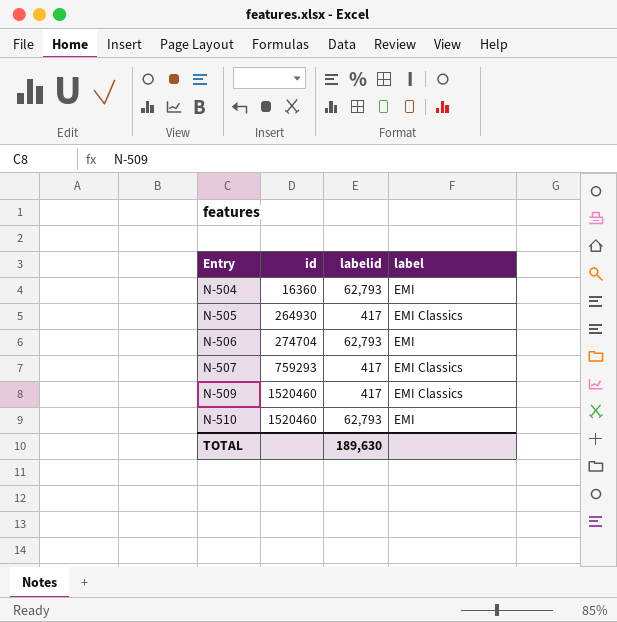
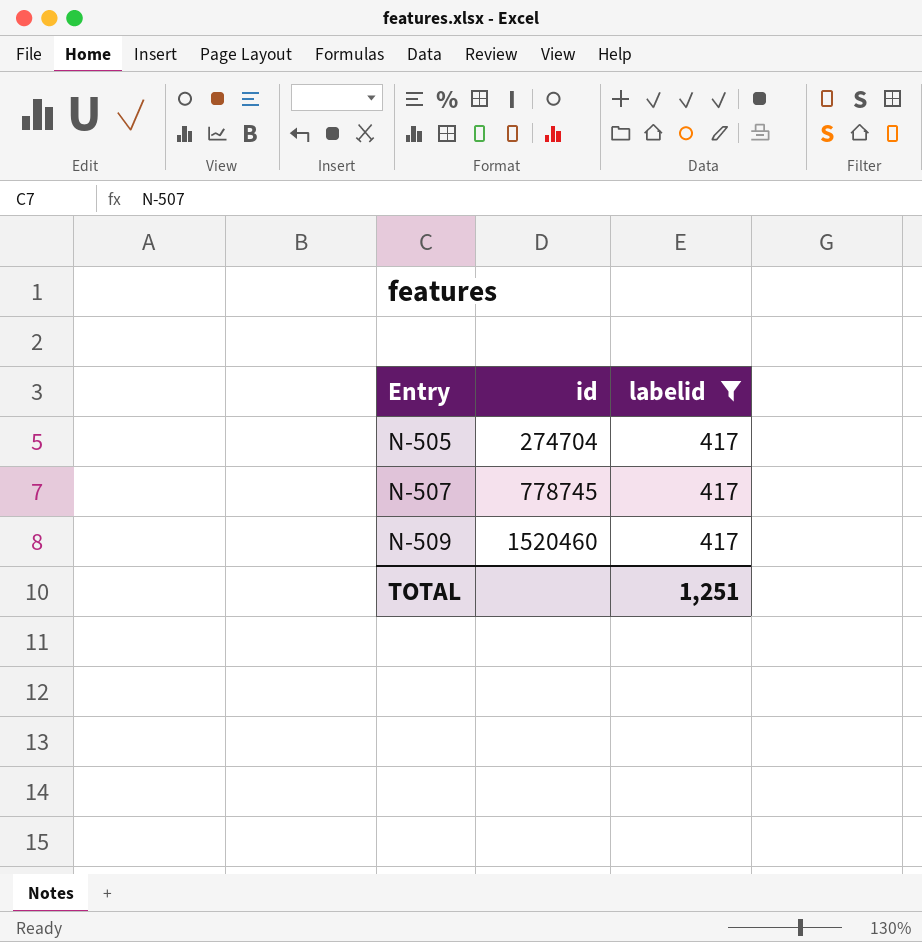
filter: none -> labelid = 417
column label | position: 4 -> none
N-505 | id: 264930 -> 274704
N-507 | id: 759293 -> 778745
TOTAL | labelid: 189,630 -> 1,251

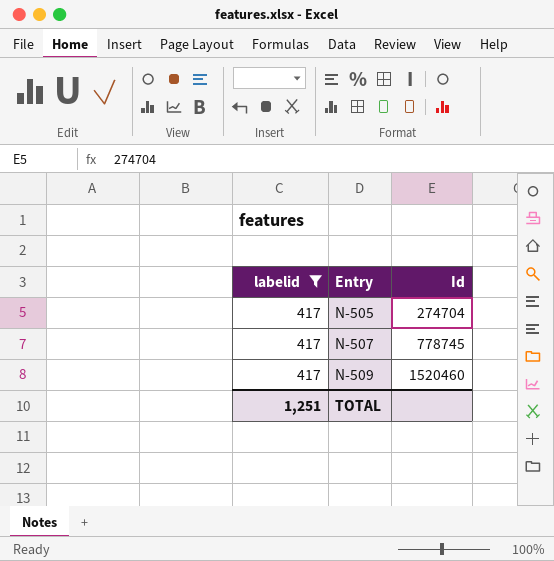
column labelid | position: 3 -> 1
column name: id -> Id

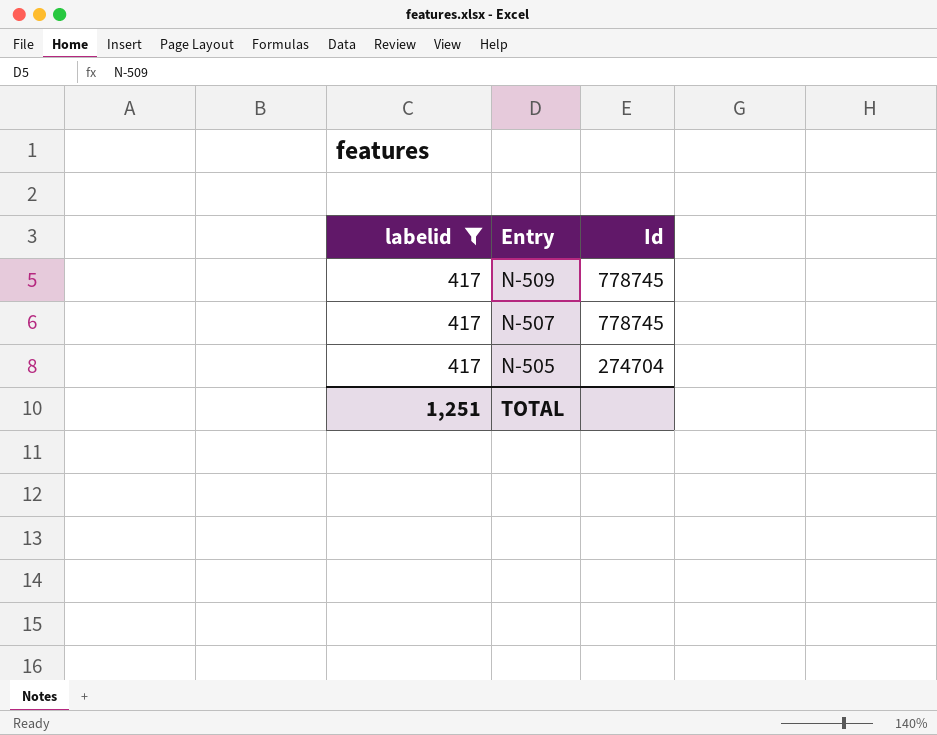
row order: Entry ascending -> Entry descending
N-509 | Id: 1520460 -> 778745

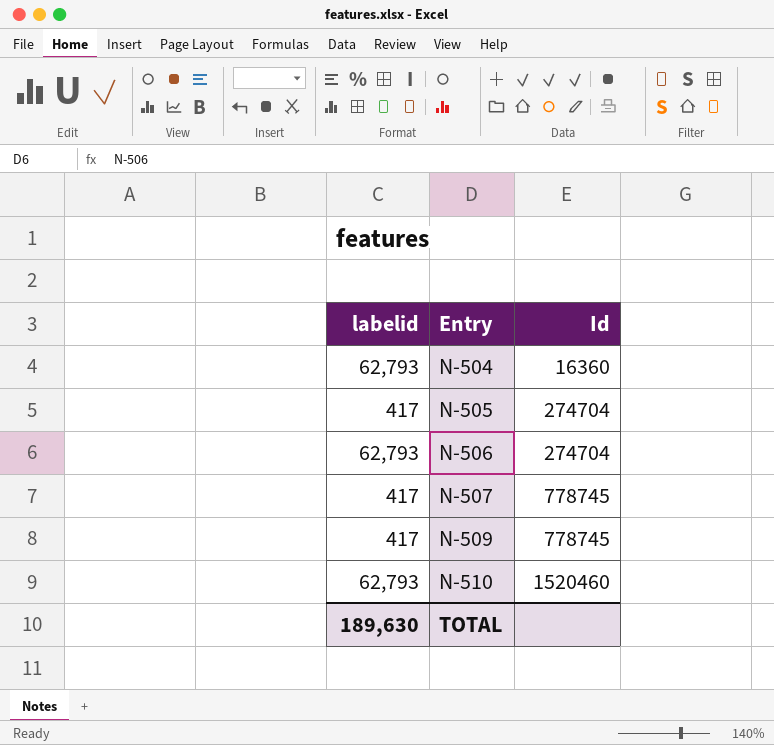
filter: labelid = 417 -> none
row order: Entry descending -> Entry ascending
TOTAL | labelid: 1,251 -> 189,630

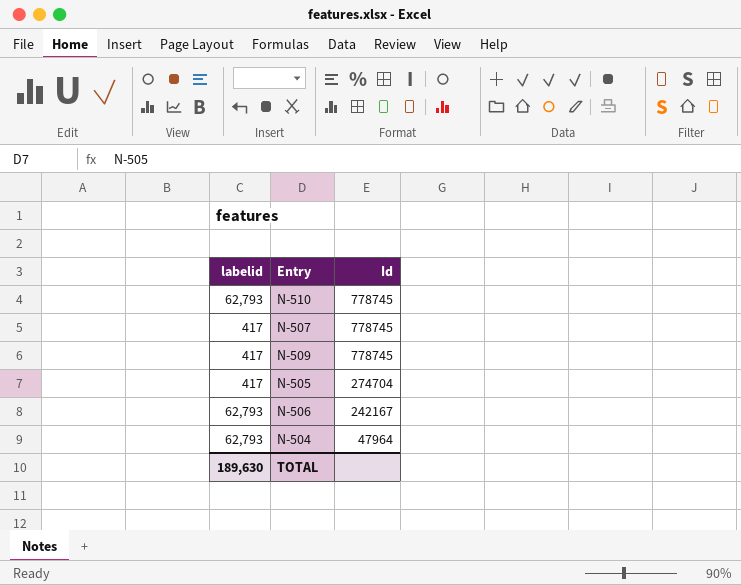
row order: Entry ascending -> Id descending
N-510 | Id: 1520460 -> 778745
N-506 | Id: 274704 -> 242167
N-504 | Id: 16360 -> 47964

